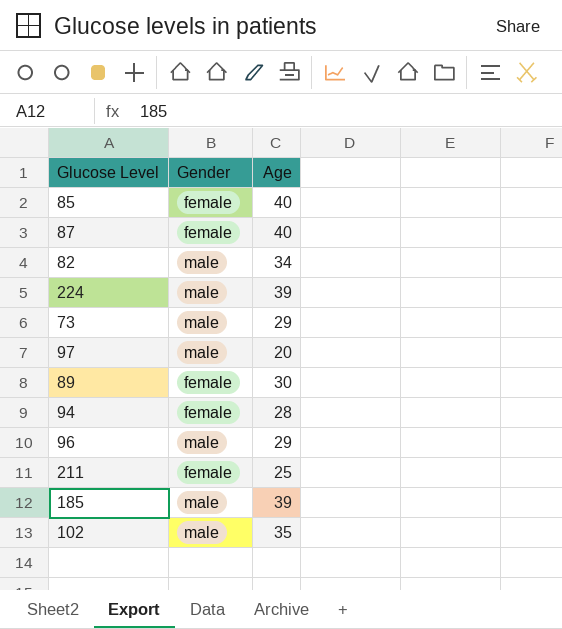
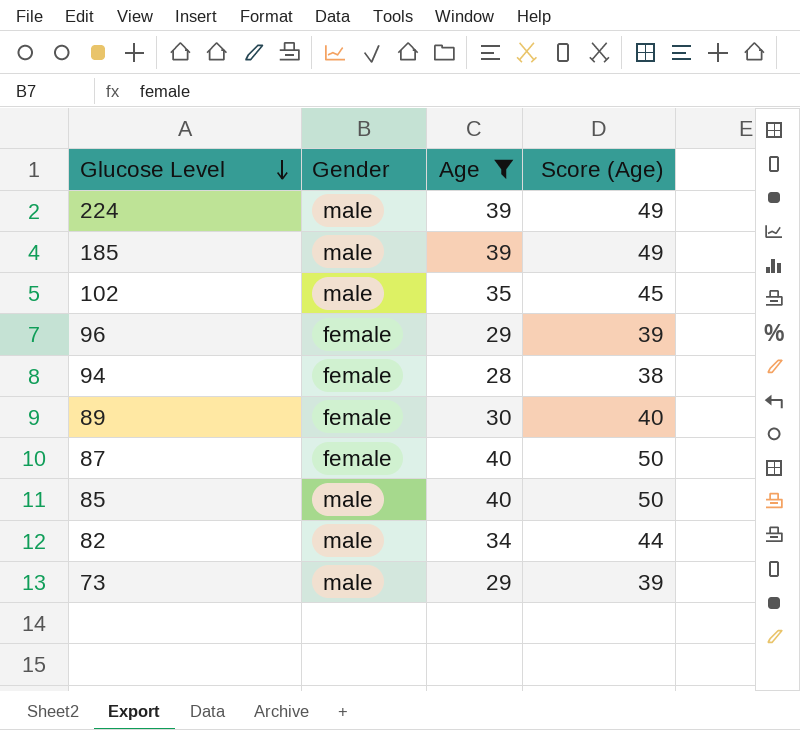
filter: none -> Age >= 28
row order: none -> Glucose Level descending
column Score (Age) | formula: none -> [Age] + 10
96 | Gender: male -> female
85 | Gender: female -> male

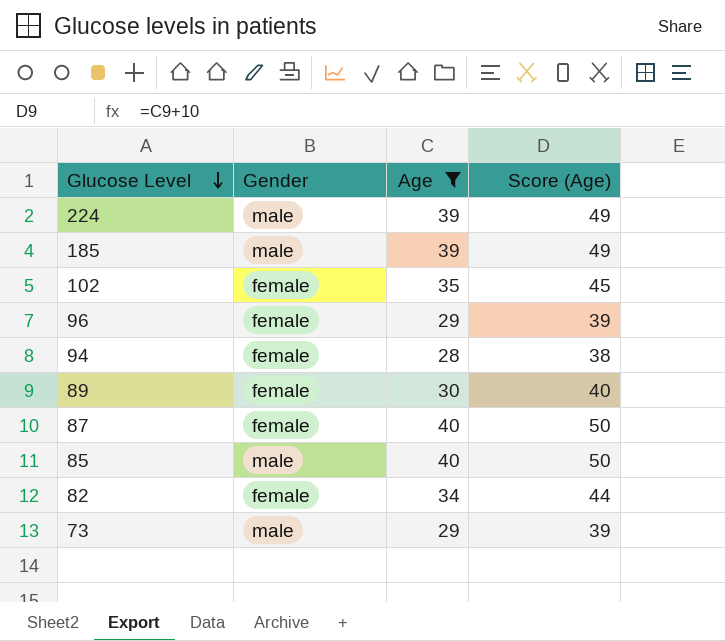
102 | Gender: male -> female
82 | Gender: male -> female

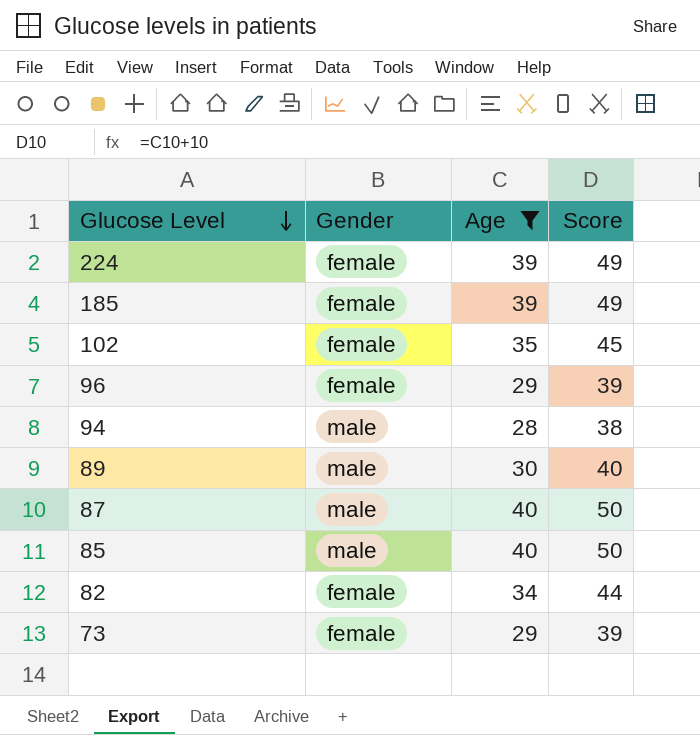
column name: Score (Age) -> Score
224 | Gender: male -> female
185 | Gender: male -> female
94 | Gender: female -> male
89 | Gender: female -> male
87 | Gender: female -> male
73 | Gender: male -> female

